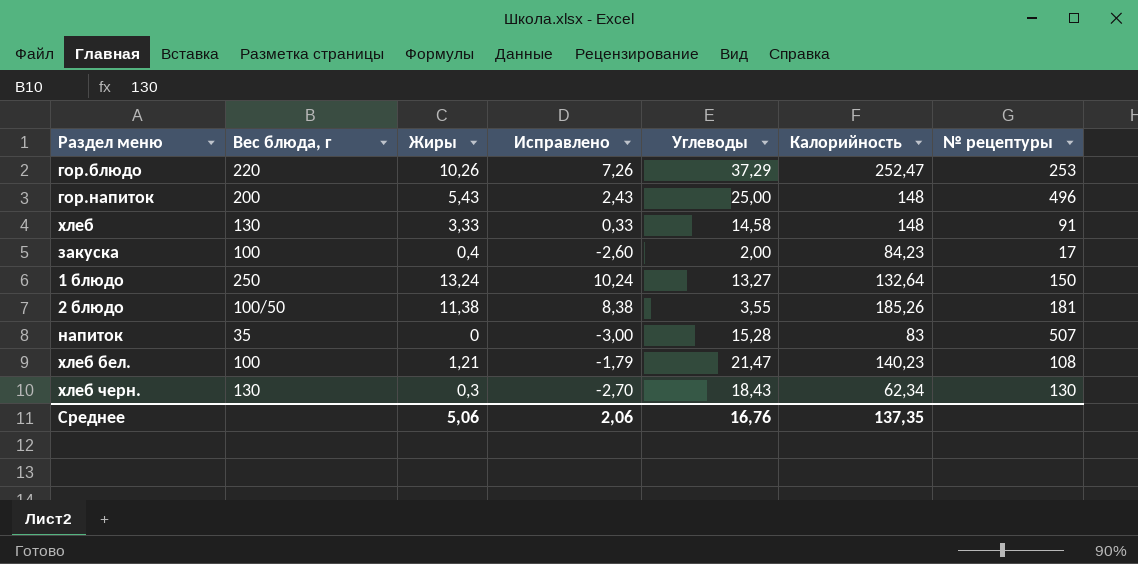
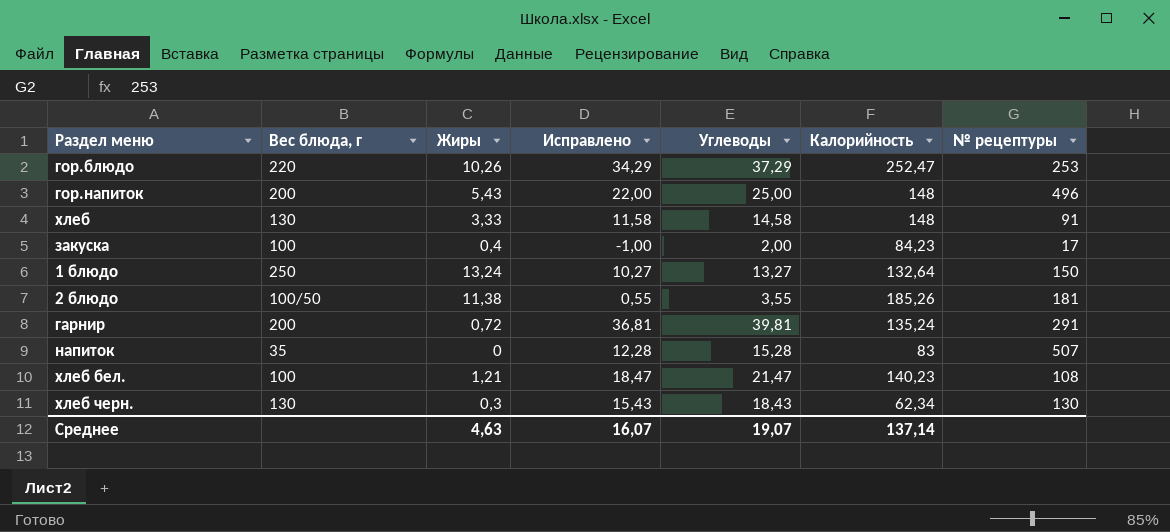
column Исправлено | formula: [Жиры] - 3 -> [Углеводы] - 3
row гарнир: none -> 200 | 0,72 | 36,81 | 39,81 | 135,24 | 291
Среднее | Жиры: 5,06 -> 4,63
Среднее | Исправлено: 2,06 -> 16,07
Среднее | Углеводы: 16,76 -> 19,07
Среднее | Калорийность: 137,35 -> 137,14

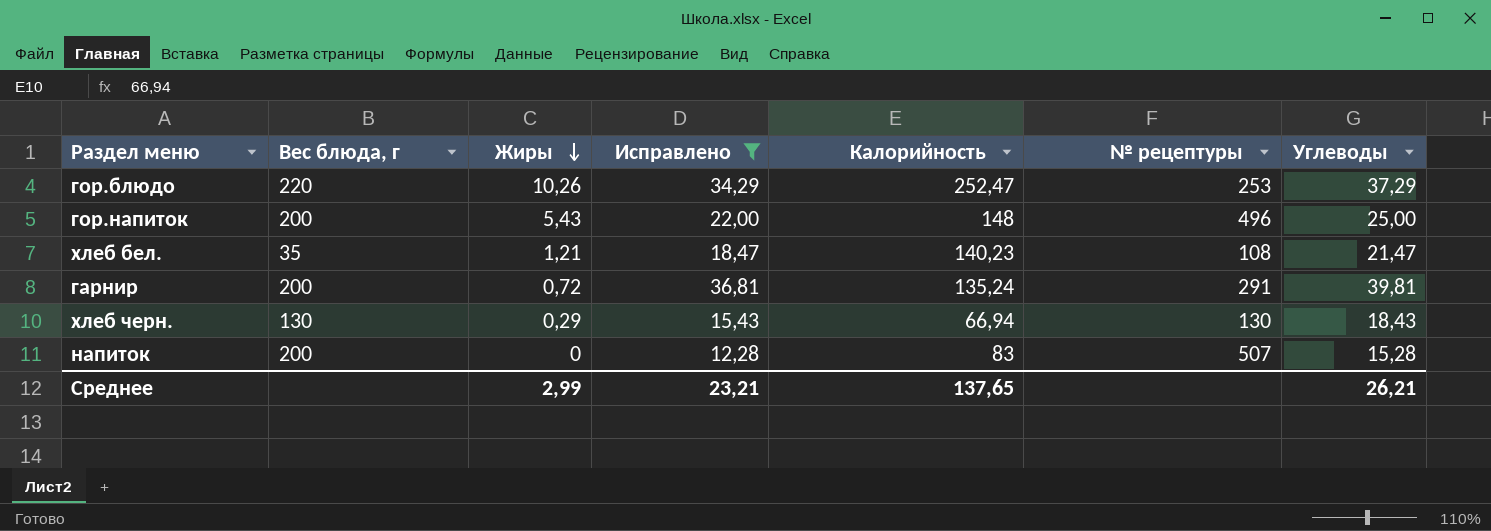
filter: none -> Исправлено >= 12,28
row order: none -> Жиры descending
column Углеводы | position: 5 -> 7
хлеб бел. | Вес блюда, г: 100 -> 35
хлеб черн. | Жиры: 0,3 -> 0,29
хлеб черн. | Калорийность: 62,34 -> 66,94
напиток | Вес блюда, г: 35 -> 200
Среднее | Жиры: 4,63 -> 2,99
Среднее | Исправлено: 16,07 -> 23,21
Среднее | Калорийность: 137,14 -> 137,65
Среднее | Углеводы: 19,07 -> 26,21

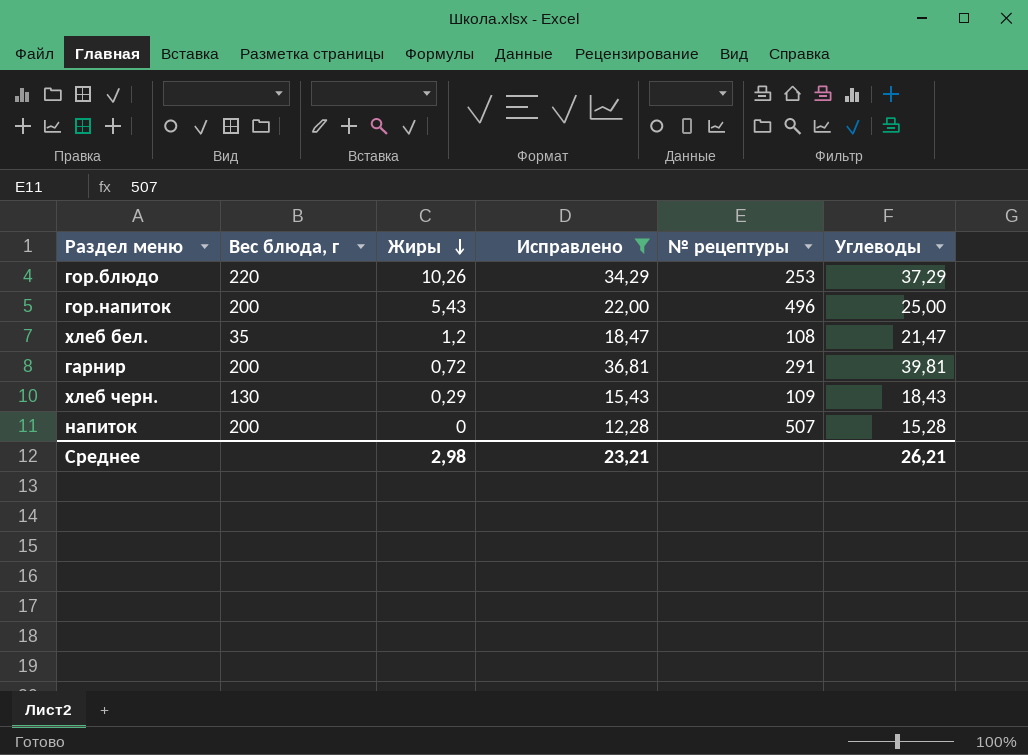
column Калорийность | position: 5 -> none
хлеб бел. | Жиры: 1,21 -> 1,2
хлеб черн. | № рецептуры: 130 -> 109
Среднее | Жиры: 2,99 -> 2,98

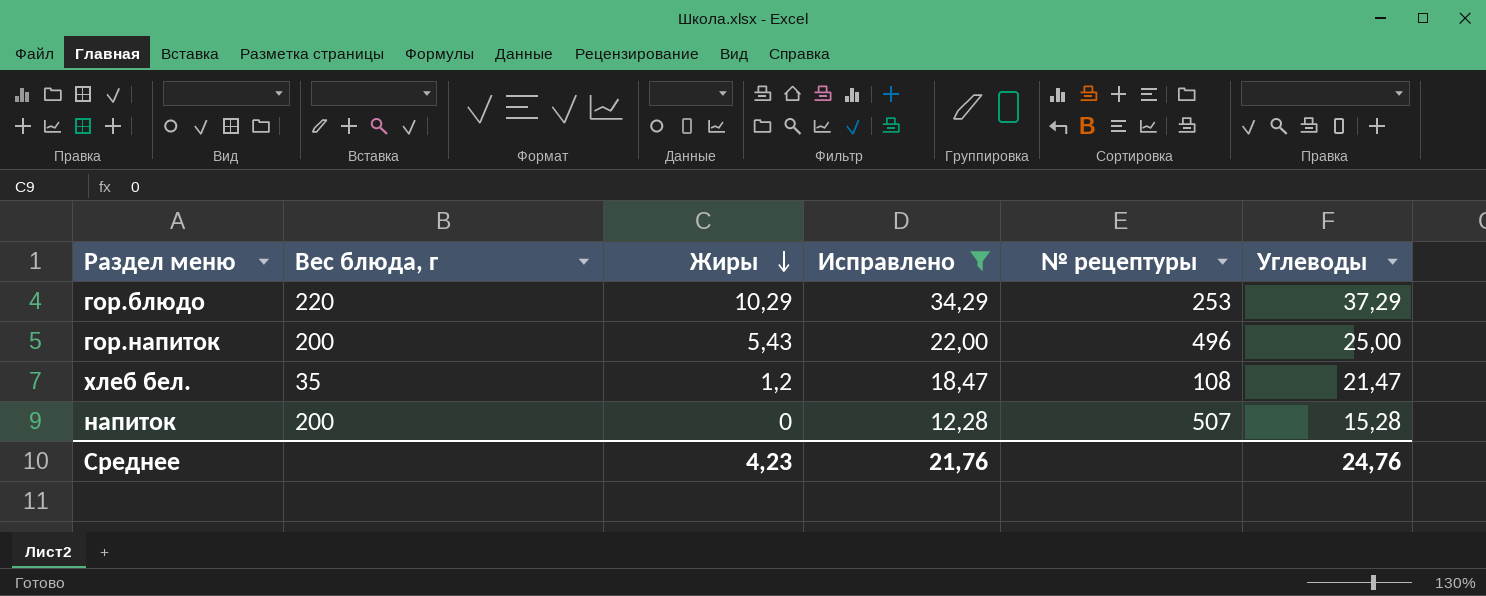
row гарнир: 200 | 0,72 | 36,81 | 291 | 39,81 -> none
row хлеб черн.: 130 | 0,29 | 15,43 | 109 | 18,43 -> none
гор.блюдо | Жиры: 10,26 -> 10,29
Среднее | Жиры: 2,98 -> 4,23
Среднее | Исправлено: 23,21 -> 21,76
Среднее | Углеводы: 26,21 -> 24,76

